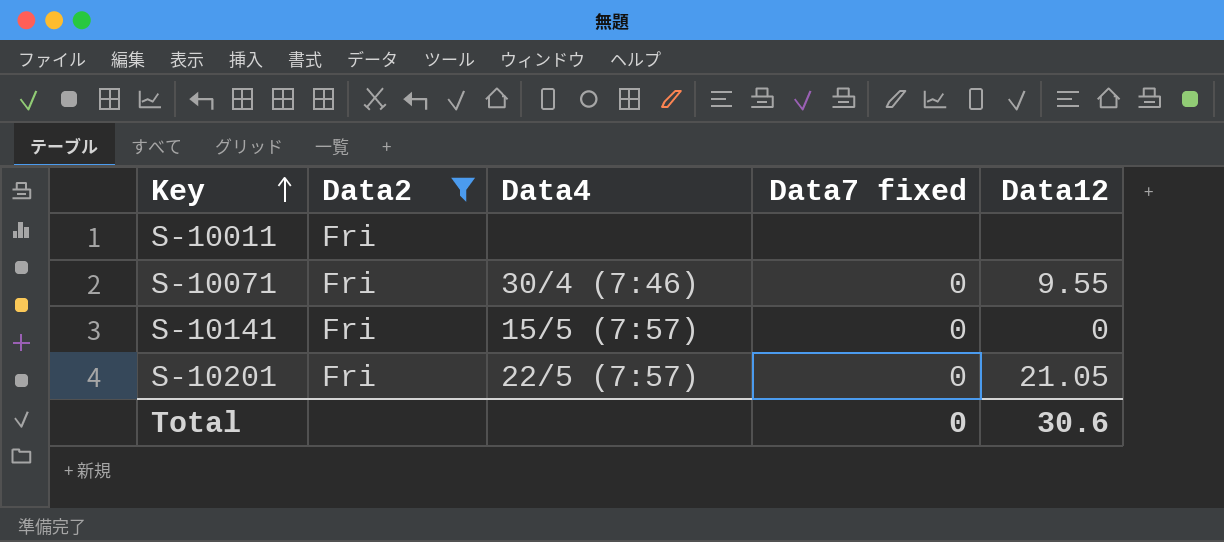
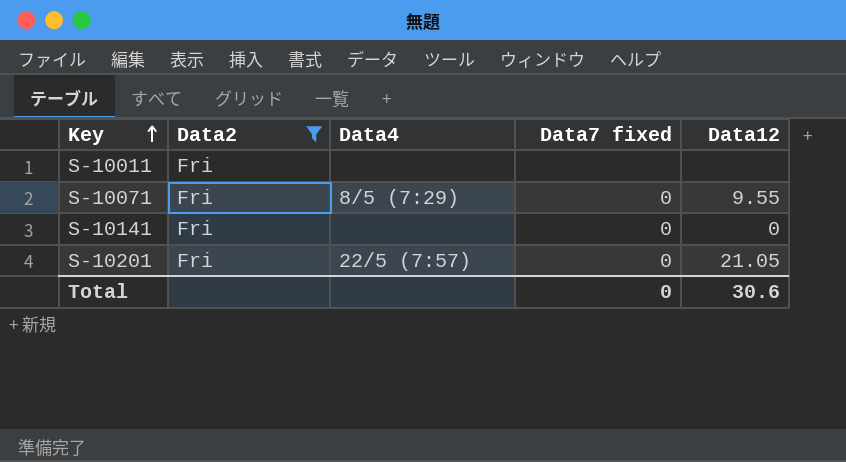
S-10071 | Data4: 30/4 (7:46) -> 8/5 (7:29)
S-10141 | Data4: 15/5 (7:57) -> none

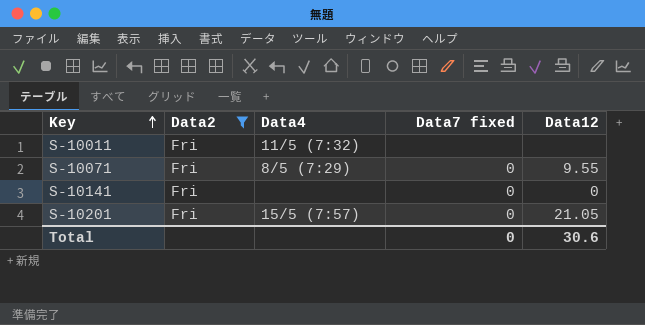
S-10011 | Data4: none -> 11/5 (7:32)
S-10201 | Data4: 22/5 (7:57) -> 15/5 (7:57)

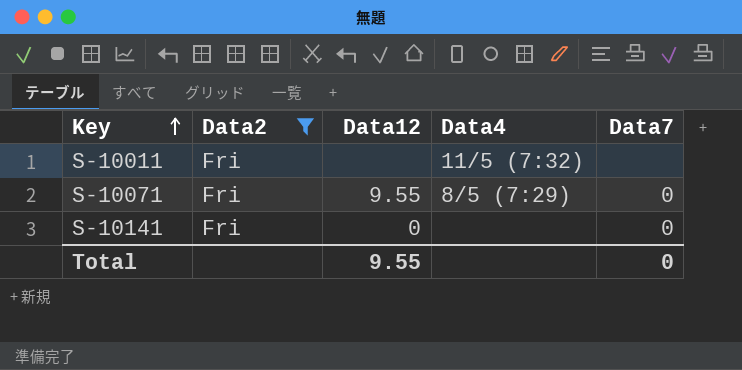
column Data12 | position: 5 -> 3
column name: Data7 fixed -> Data7
row S-10201: Fri | 15/5 (7:57) | 0 | 21.05 -> none
Total | Data12: 30.6 -> 9.55

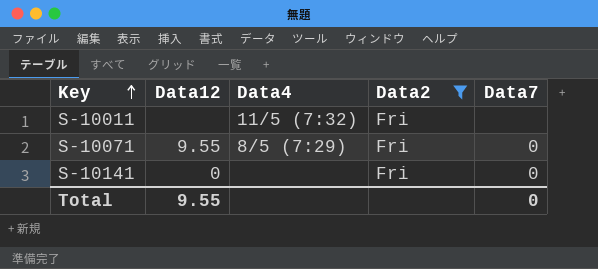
column Data2 | position: 2 -> 4

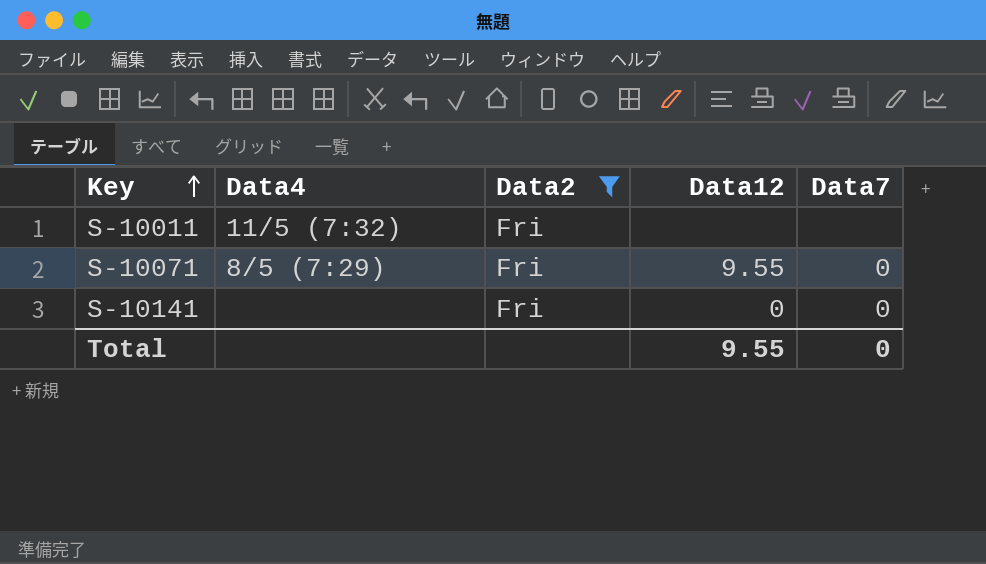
column Data12 | position: 2 -> 4

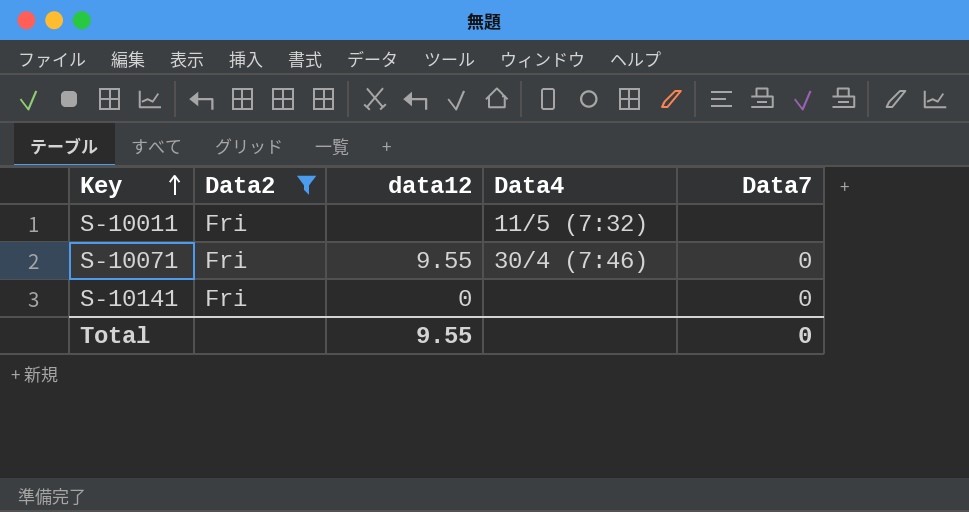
column name: Data12 -> data12
column Data4 | position: 2 -> 4
S-10071 | Data4: 8/5 (7:29) -> 30/4 (7:46)

